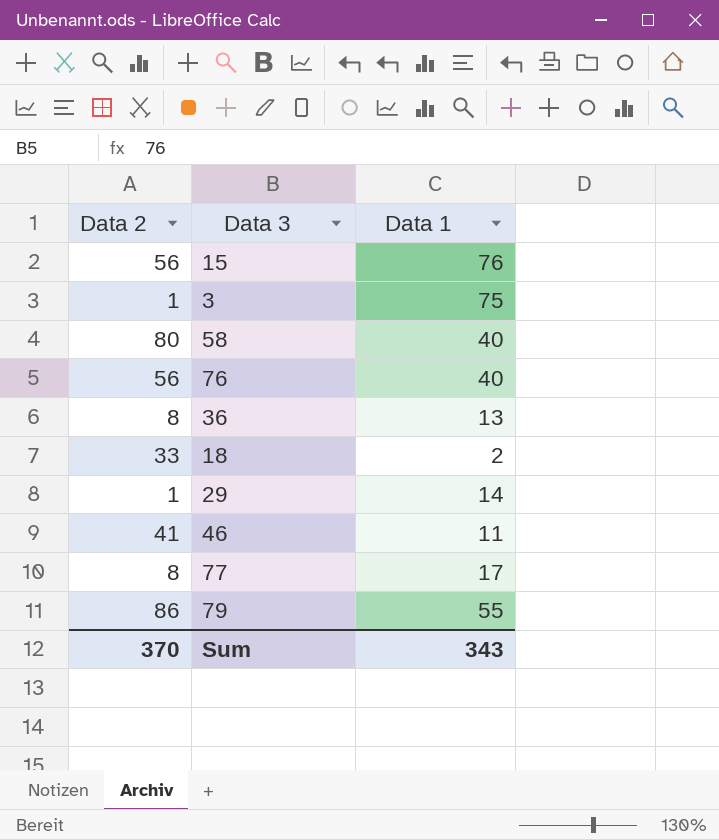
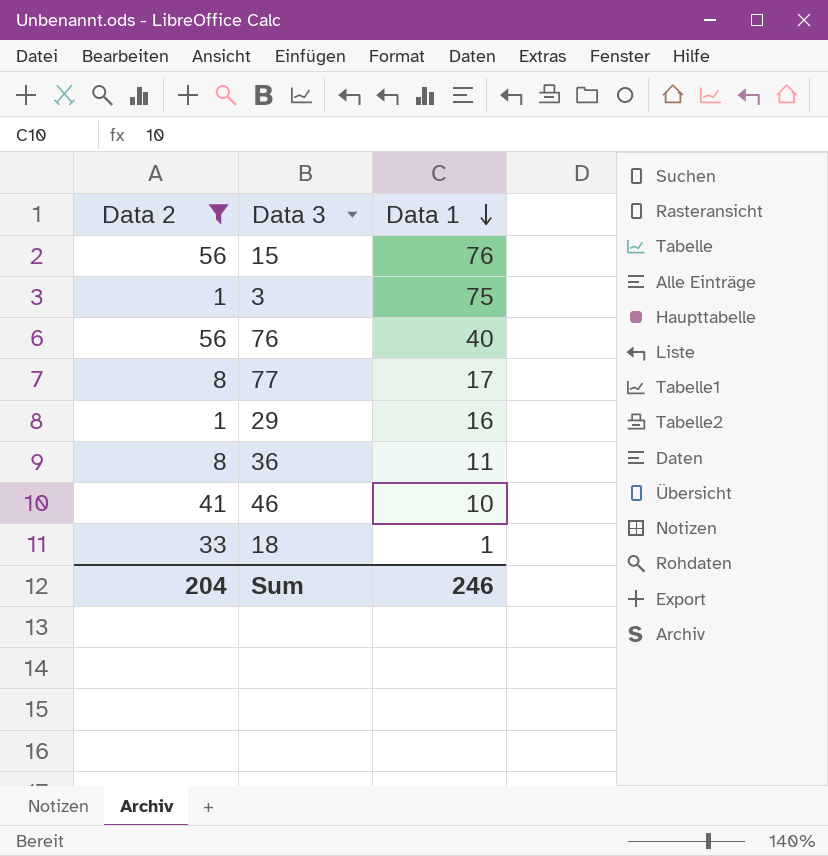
filter: none -> Data 2 <= 56
row order: none -> Data 1 descending
29 | Data 1: 14 -> 16
36 | Data 1: 13 -> 11
46 | Data 1: 11 -> 10
18 | Data 1: 2 -> 1
Sum | Data 2: 370 -> 204
Sum | Data 1: 343 -> 246

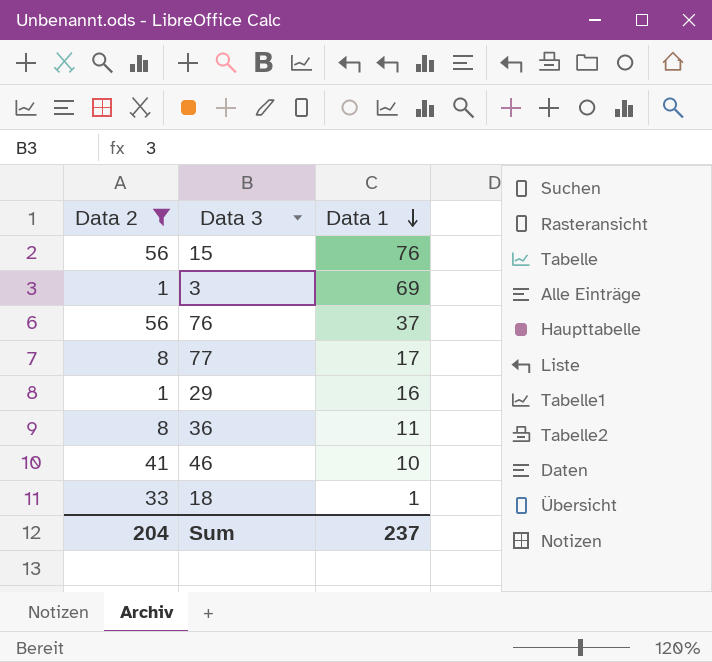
3 | Data 1: 75 -> 69
76 | Data 1: 40 -> 37
Sum | Data 1: 246 -> 237

